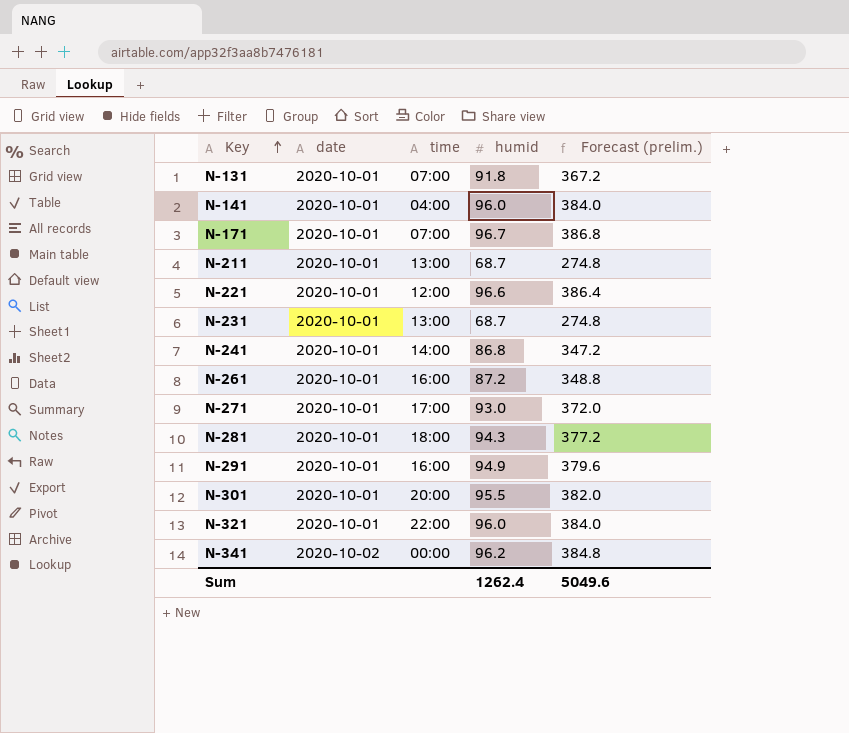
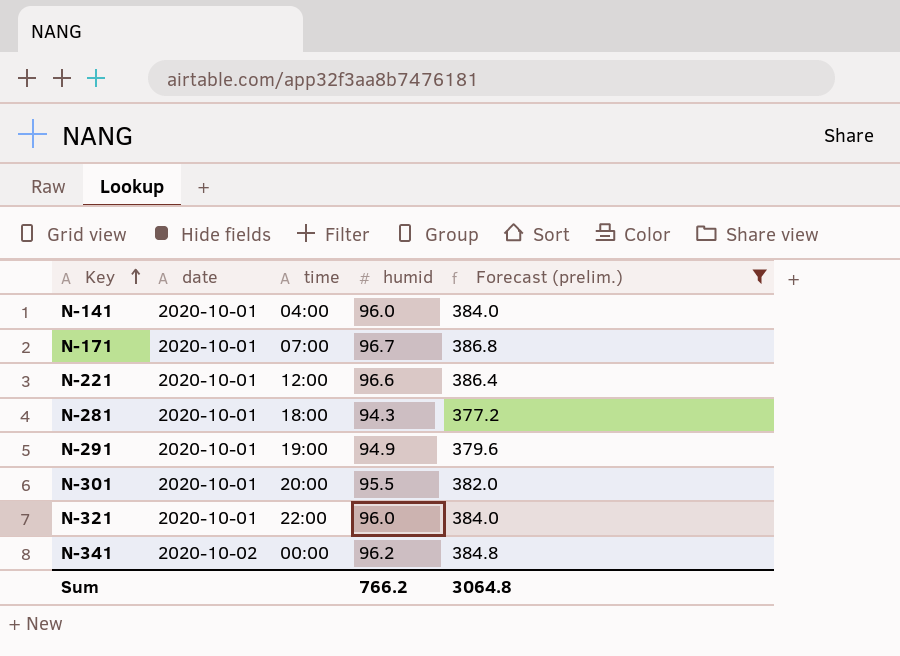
filter: none -> Forecast (prelim.) >= 377.2
N-291 | time: 16:00 -> 19:00
Sum | humid: 1262.4 -> 766.2
Sum | Forecast (prelim.): 5049.6 -> 3064.8

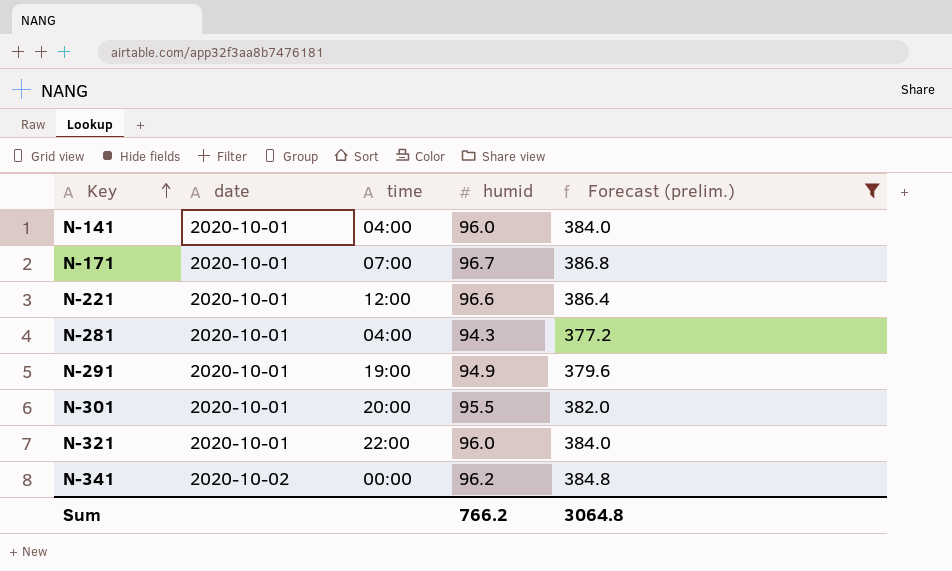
N-281 | time: 18:00 -> 04:00

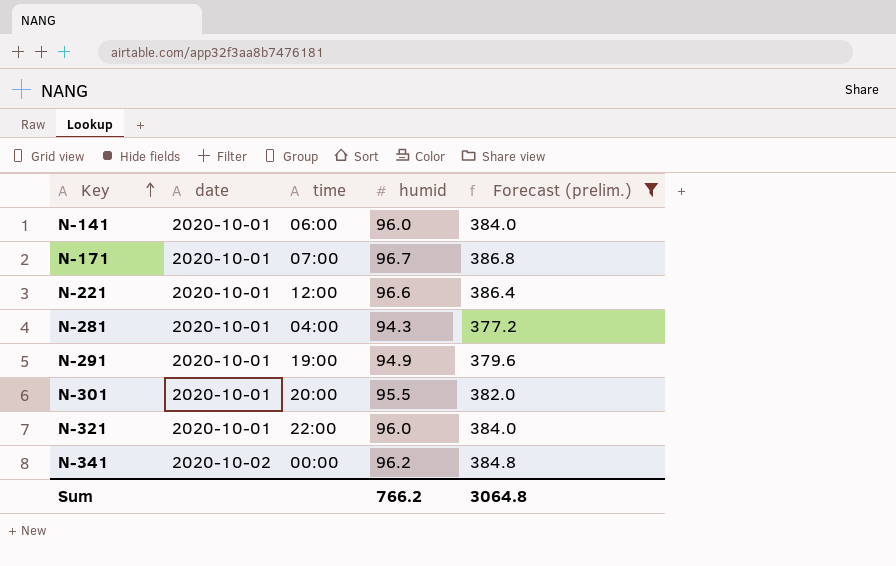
N-141 | time: 04:00 -> 06:00

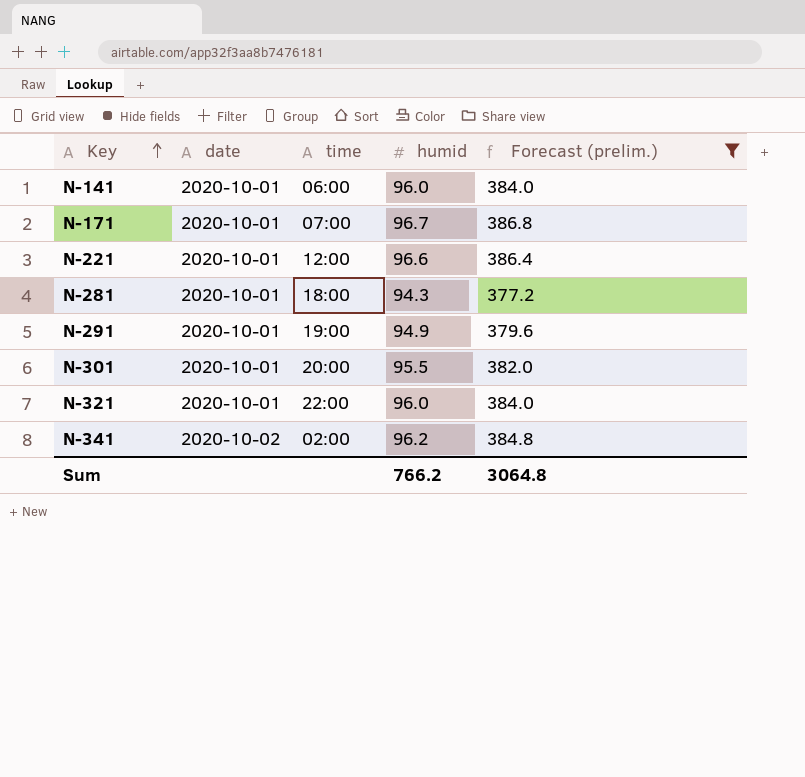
N-281 | time: 04:00 -> 18:00
N-341 | time: 00:00 -> 02:00

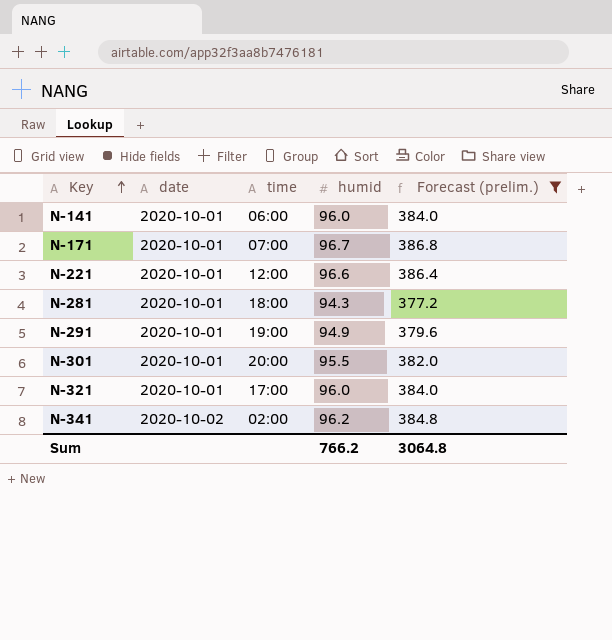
N-321 | time: 22:00 -> 17:00

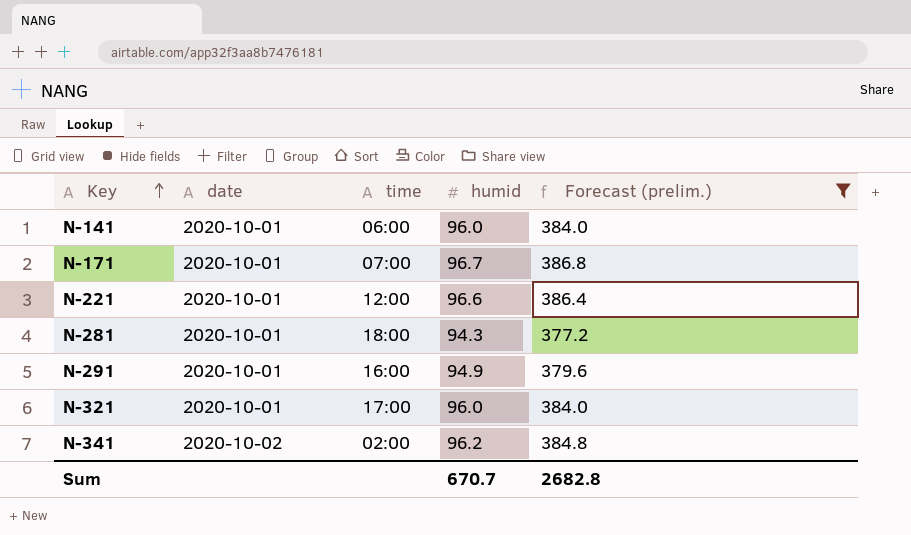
row N-301: 2020-10-01 | 20:00 | 95.5 | 382.0 -> none
N-291 | time: 19:00 -> 16:00
Sum | humid: 766.2 -> 670.7
Sum | Forecast (prelim.): 3064.8 -> 2682.8

